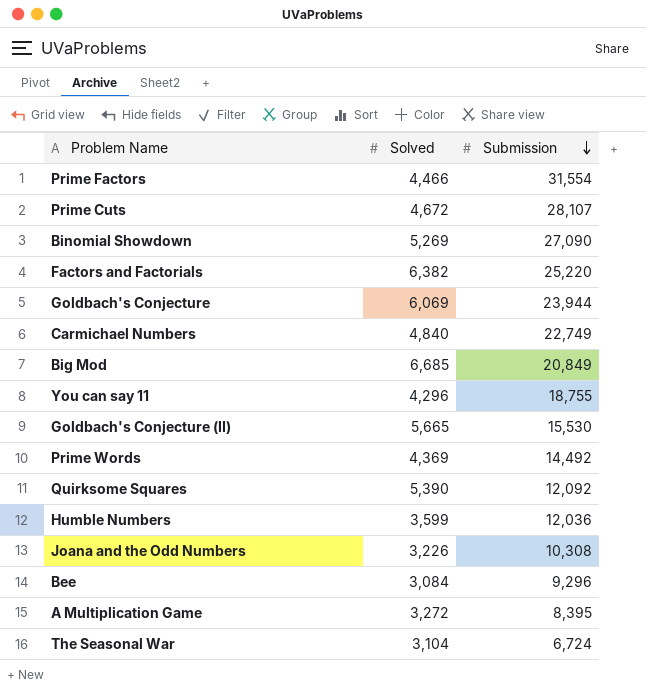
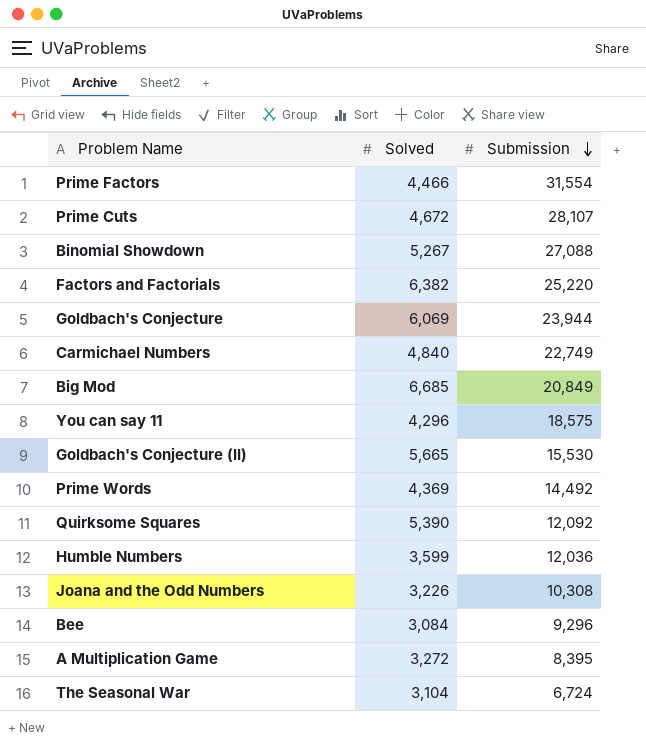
Binomial Showdown | Solved: 5,269 -> 5,267
Binomial Showdown | Submission: 27,090 -> 27,088
You can say 11 | Submission: 18,755 -> 18,575

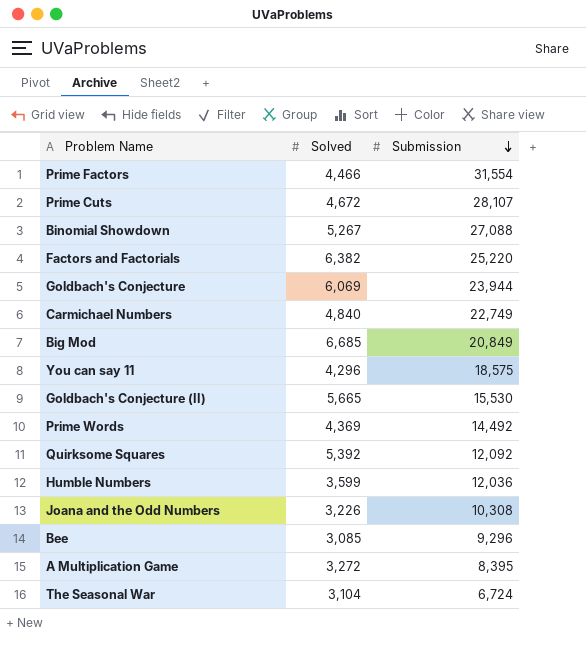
Quirksome Squares | Solved: 5,390 -> 5,392
Bee | Solved: 3,084 -> 3,085

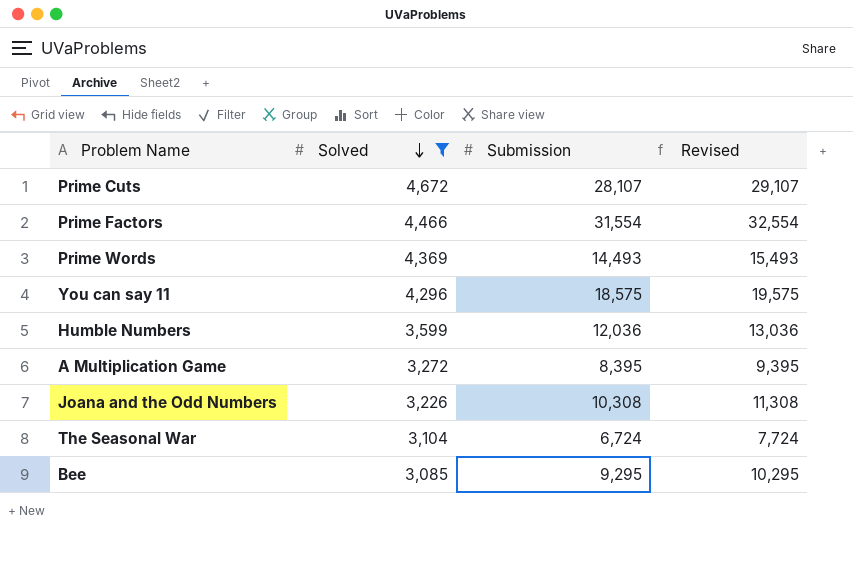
filter: none -> Solved <= 4,672
row order: Submission descending -> Solved descending
column Revised | formula: none -> [Submission] + 1000
Prime Words | Submission: 14,492 -> 14,493
Bee | Submission: 9,296 -> 9,295

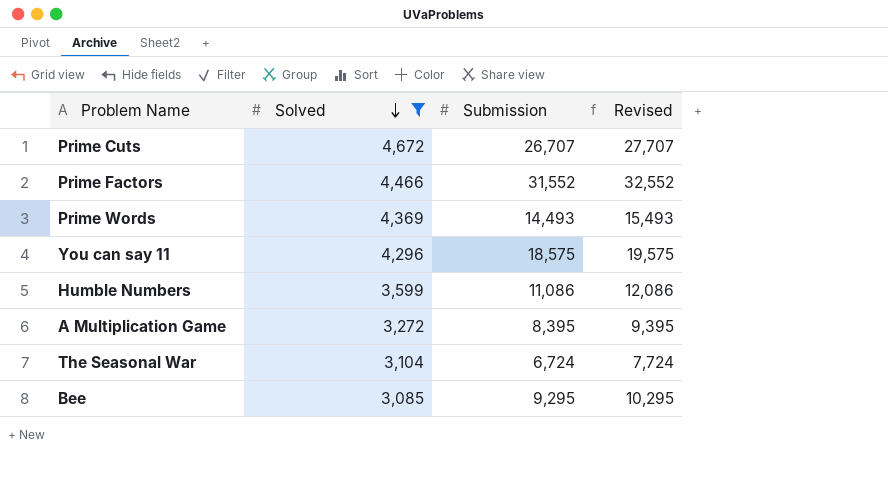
row Joana and the Odd Numbers: 3,226 | 10,308 | 11,308 -> none
Prime Cuts | Submission: 28,107 -> 26,707
Prime Cuts | Revised: 29,107 -> 27,707
Prime Factors | Submission: 31,554 -> 31,552
Prime Factors | Revised: 32,554 -> 32,552
Humble Numbers | Submission: 12,036 -> 11,086
Humble Numbers | Revised: 13,036 -> 12,086

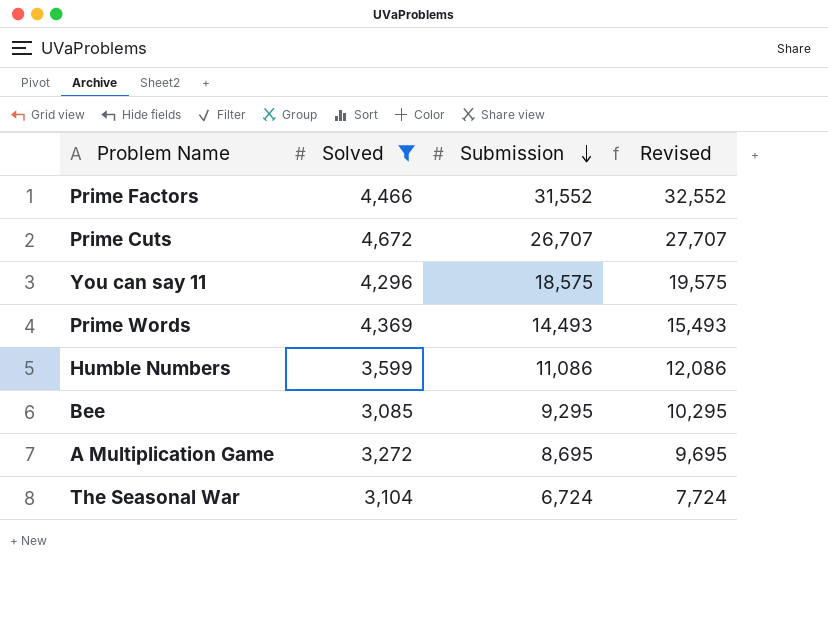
row order: Solved descending -> Submission descending
A Multiplication Game | Submission: 8,395 -> 8,695
A Multiplication Game | Revised: 9,395 -> 9,695

